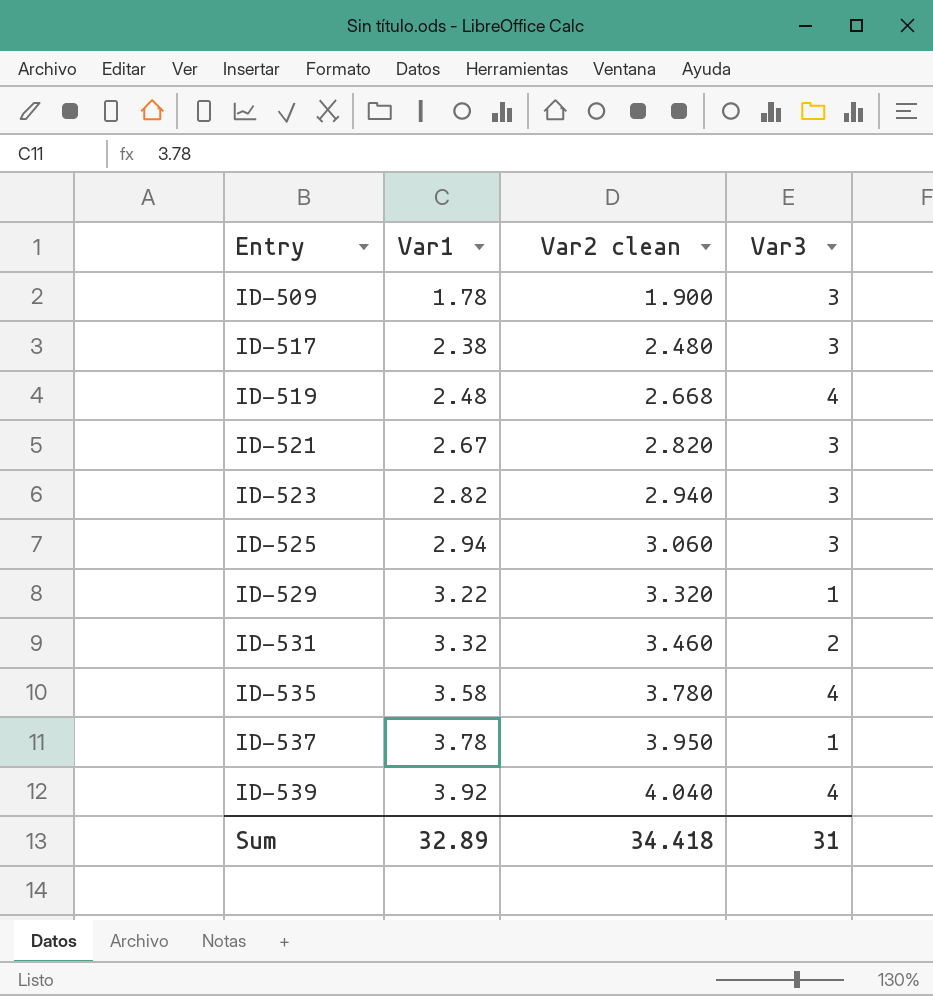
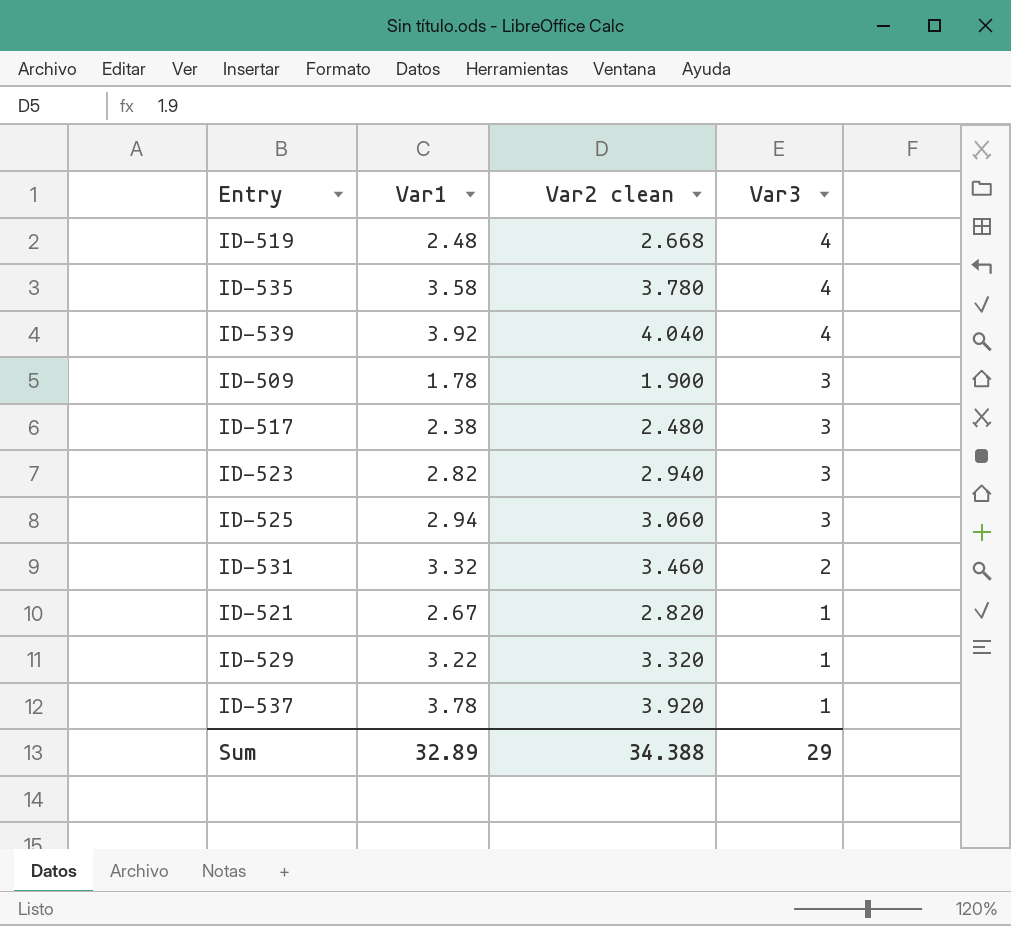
row order: Entry ascending -> Var3 descending
ID-521 | Var3: 3 -> 1
ID-537 | Var2 clean: 3.950 -> 3.920
Sum | Var2 clean: 34.418 -> 34.388
Sum | Var3: 31 -> 29

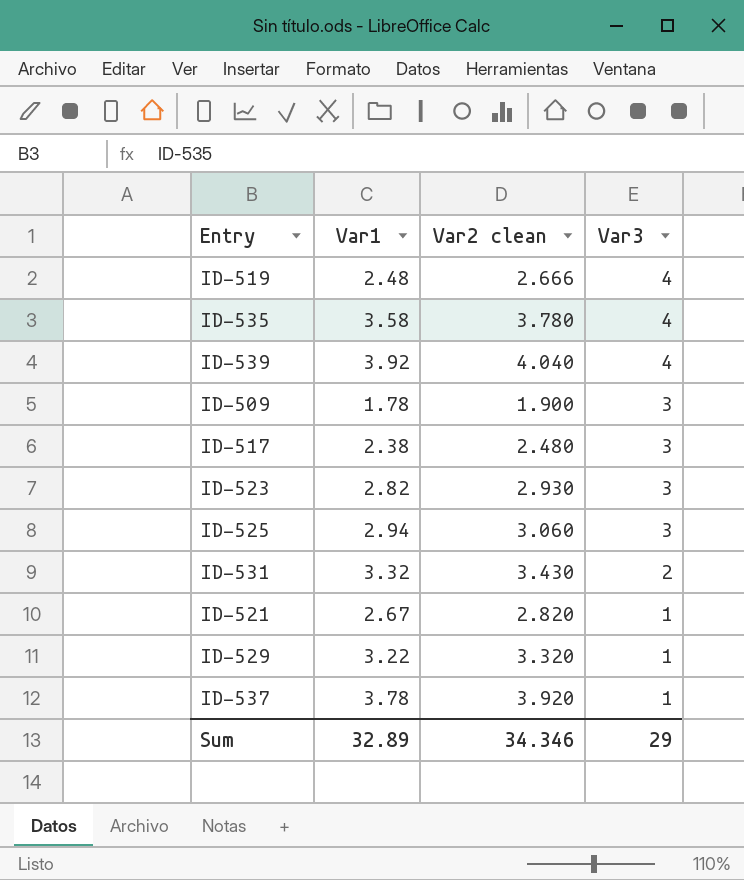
ID-519 | Var2 clean: 2.668 -> 2.666
ID-523 | Var2 clean: 2.940 -> 2.930
ID-531 | Var2 clean: 3.460 -> 3.430
Sum | Var2 clean: 34.388 -> 34.346

